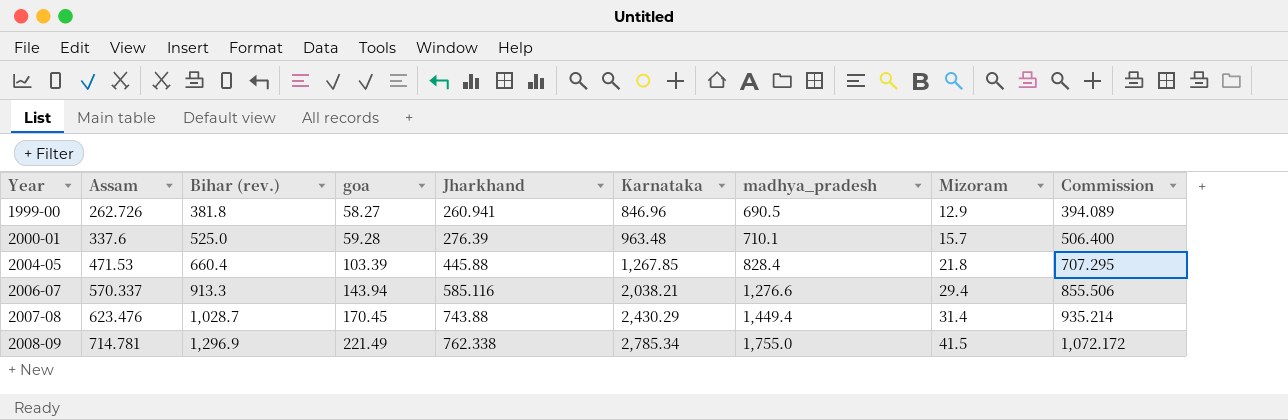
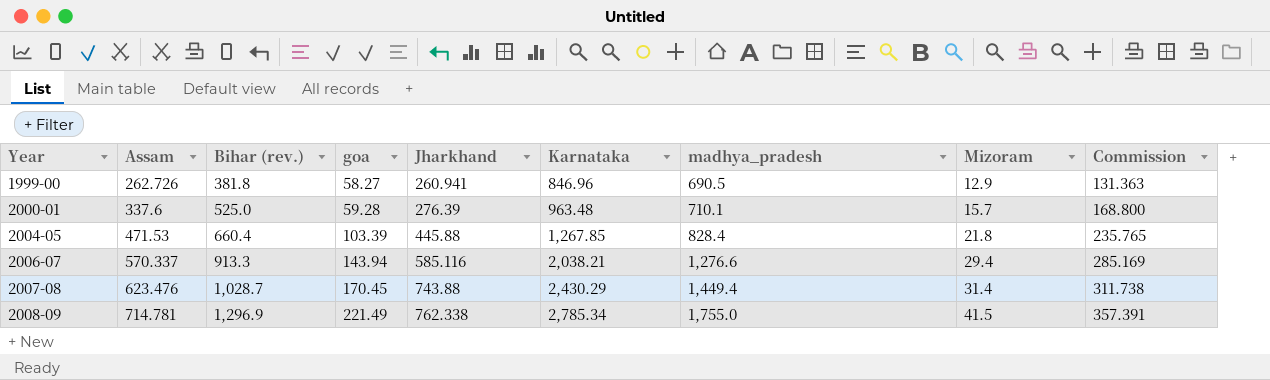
column Commission | formula: [Assam] * 1.5 -> [Assam] * 0.5

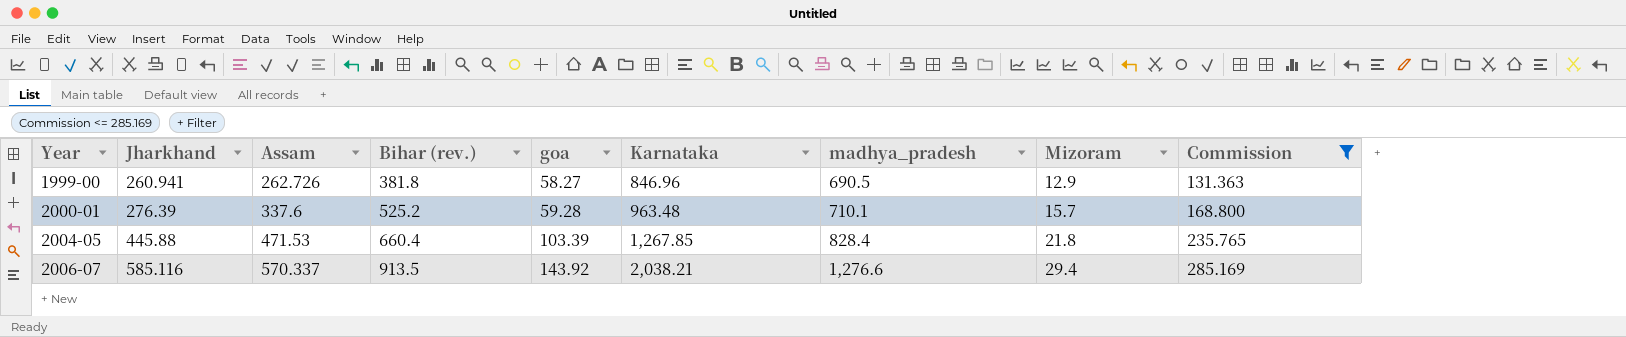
filter: none -> Commission <= 285.169
column Jharkhand | position: 5 -> 2
2000-01 | Bihar (rev.): 525.0 -> 525.2
2006-07 | Bihar (rev.): 913.3 -> 913.5
2006-07 | goa: 143.94 -> 143.92

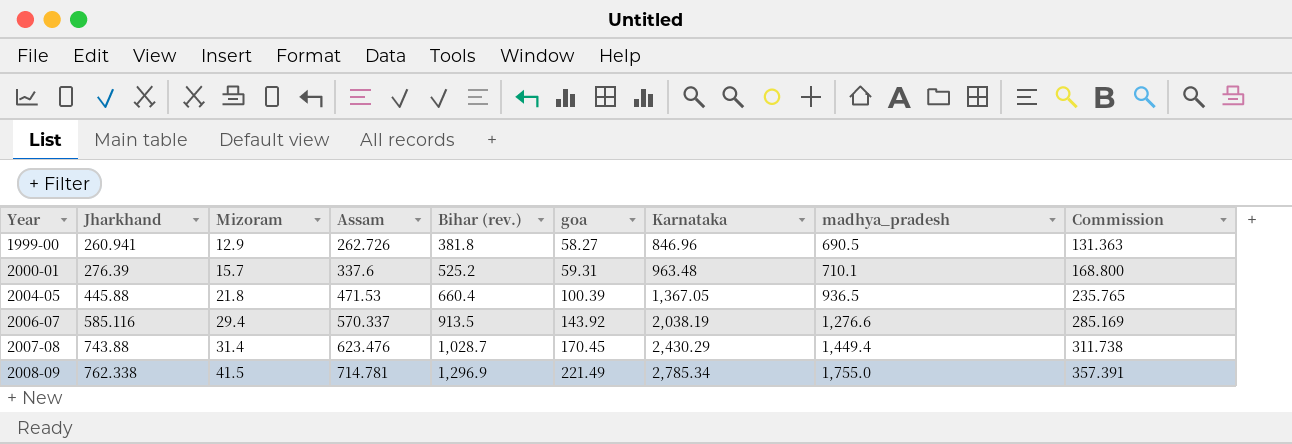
filter: Commission <= 285.169 -> none
column Mizoram | position: 8 -> 3
2000-01 | goa: 59.28 -> 59.31
2004-05 | goa: 103.39 -> 100.39
2004-05 | Karnataka: 1,267.85 -> 1,367.05
2004-05 | madhya_pradesh: 828.4 -> 936.5
2006-07 | Karnataka: 2,038.21 -> 2,038.19

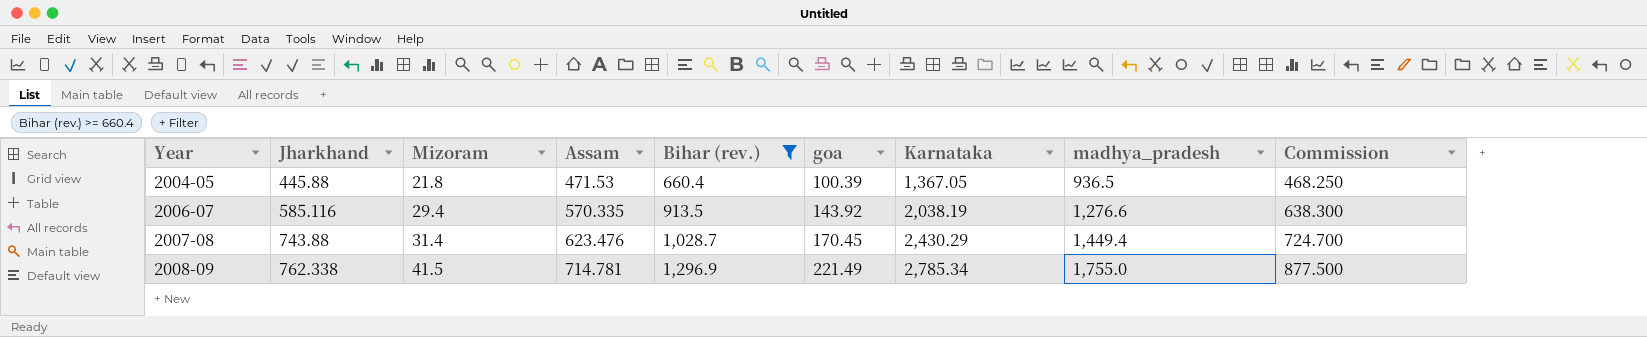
filter: none -> Bihar (rev.) >= 660.4
column Commission | formula: [Assam] * 0.5 -> [madhya_pradesh] * 0.5
2006-07 | Assam: 570.337 -> 570.335

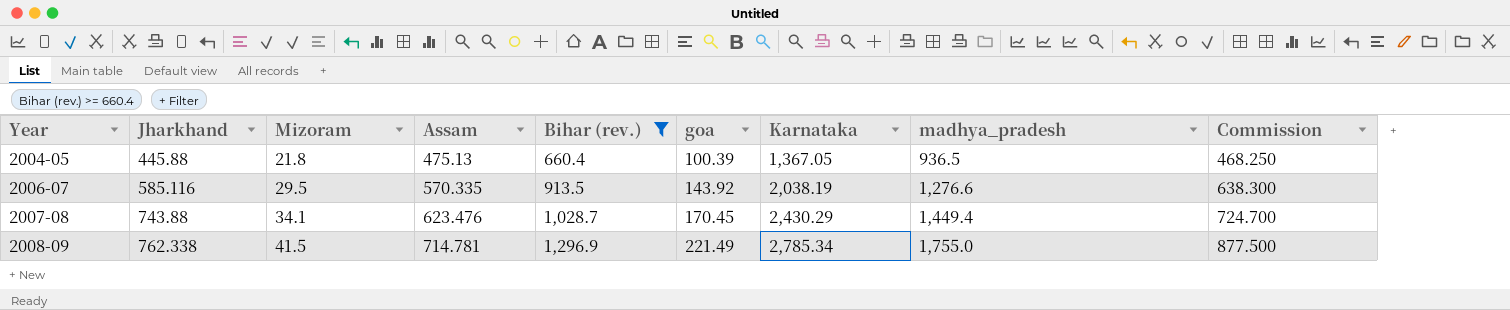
2004-05 | Assam: 471.53 -> 475.13
2006-07 | Mizoram: 29.4 -> 29.5
2007-08 | Mizoram: 31.4 -> 34.1

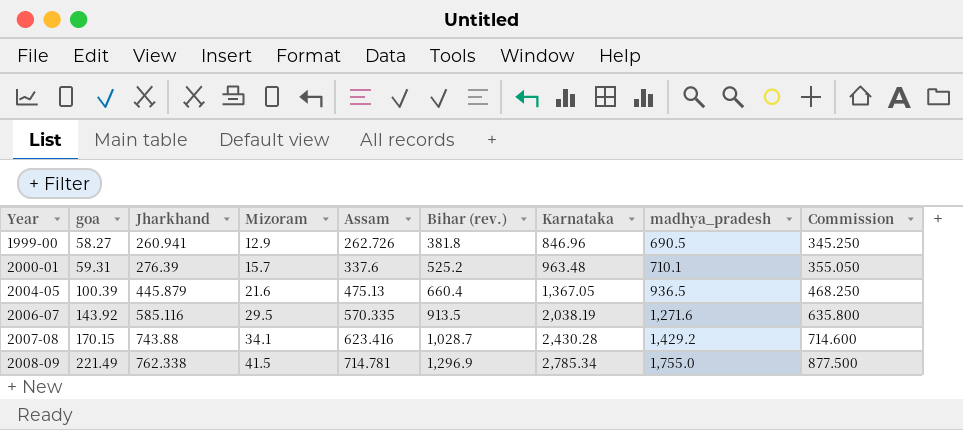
filter: Bihar (rev.) >= 660.4 -> none
column goa | position: 6 -> 2
2004-05 | Jharkhand: 445.88 -> 445.879
2004-05 | Mizoram: 21.8 -> 21.6
2006-07 | madhya_pradesh: 1,276.6 -> 1,271.6
2006-07 | Commission: 638.300 -> 635.800
2007-08 | goa: 170.45 -> 170.15
2007-08 | Assam: 623.476 -> 623.416
2007-08 | Karnataka: 2,430.29 -> 2,430.28
2007-08 | madhya_pradesh: 1,449.4 -> 1,429.2
2007-08 | Commission: 724.700 -> 714.600

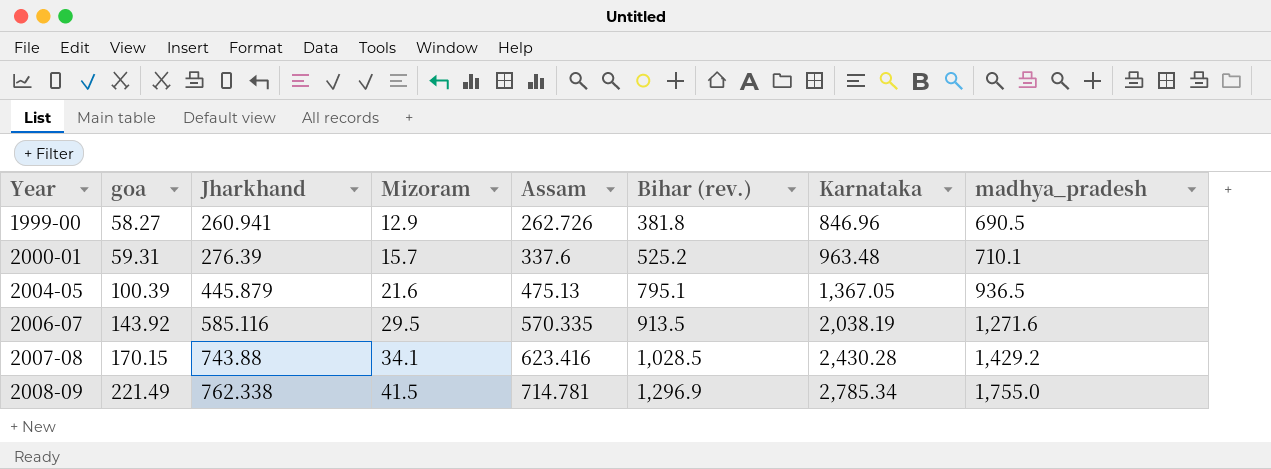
column Commission | formula: [madhya_pradesh] * 0.5 -> none
2004-05 | Bihar (rev.): 660.4 -> 795.1
2007-08 | Bihar (rev.): 1,028.7 -> 1,028.5

